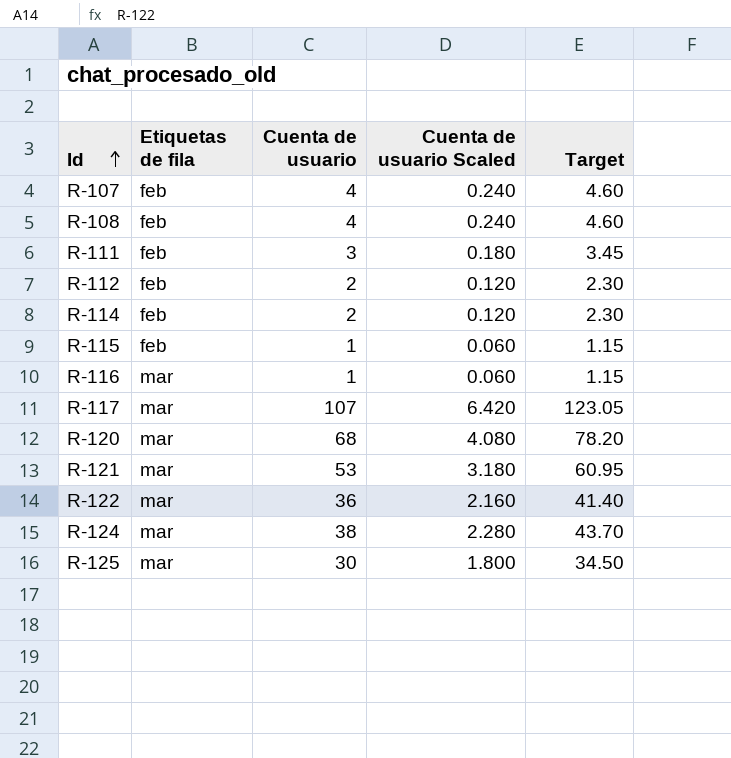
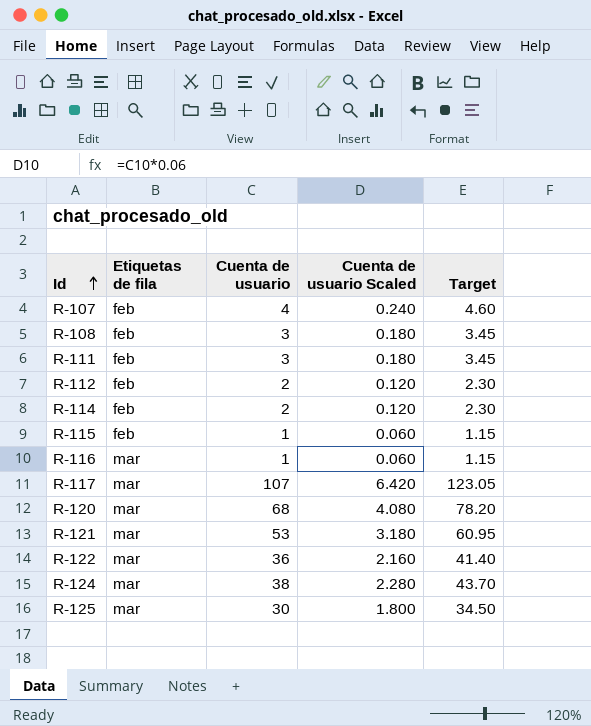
R-108 | Cuenta de usuario: 4 -> 3
R-108 | Cuenta de usuario Scaled: 0.240 -> 0.180
R-108 | Target: 4.60 -> 3.45

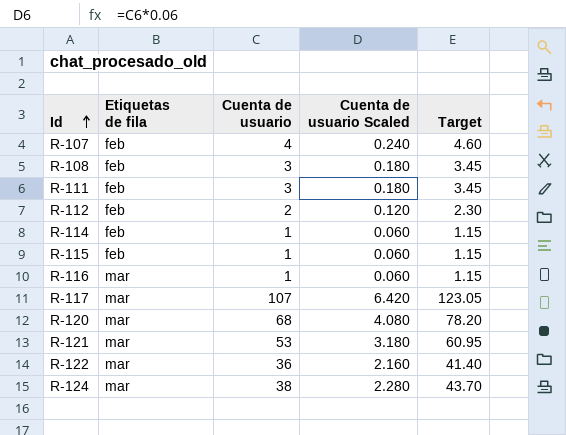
row R-125: mar | 30 | 1.800 | 34.50 -> none
R-114 | Cuenta de usuario: 2 -> 1
R-114 | Cuenta de usuario Scaled: 0.120 -> 0.060
R-114 | Target: 2.30 -> 1.15

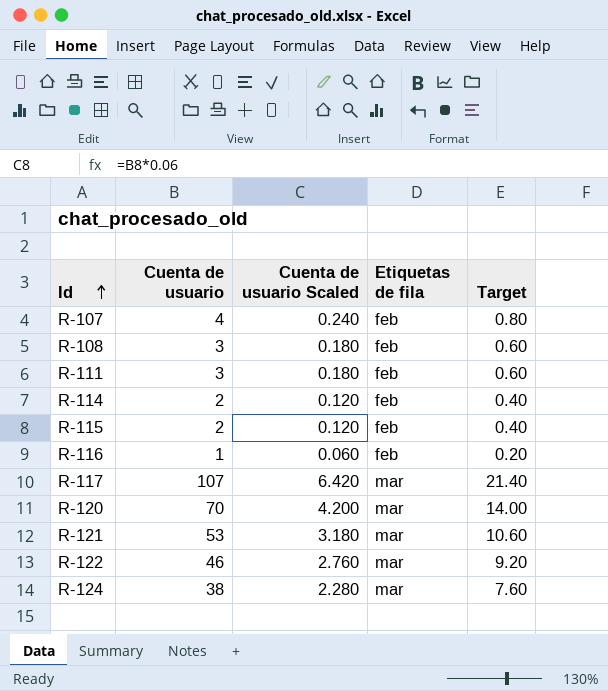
column Etiquetas de fila | position: 2 -> 4
column Target | formula: [Cuenta de usuario] * 1.15 -> [Cuenta de usuario] * 0.2
row R-112: feb | 2 | 0.120 | 2.30 -> none
R-114 | Cuenta de usuario: 1 -> 2
R-114 | Cuenta de usuario Scaled: 0.060 -> 0.120
R-115 | Cuenta de usuario: 1 -> 2
R-115 | Cuenta de usuario Scaled: 0.060 -> 0.120
R-116 | Etiquetas de fila: mar -> feb
R-120 | Cuenta de usuario: 68 -> 70
R-120 | Cuenta de usuario Scaled: 4.080 -> 4.200
R-122 | Cuenta de usuario: 36 -> 46
R-122 | Cuenta de usuario Scaled: 2.160 -> 2.760

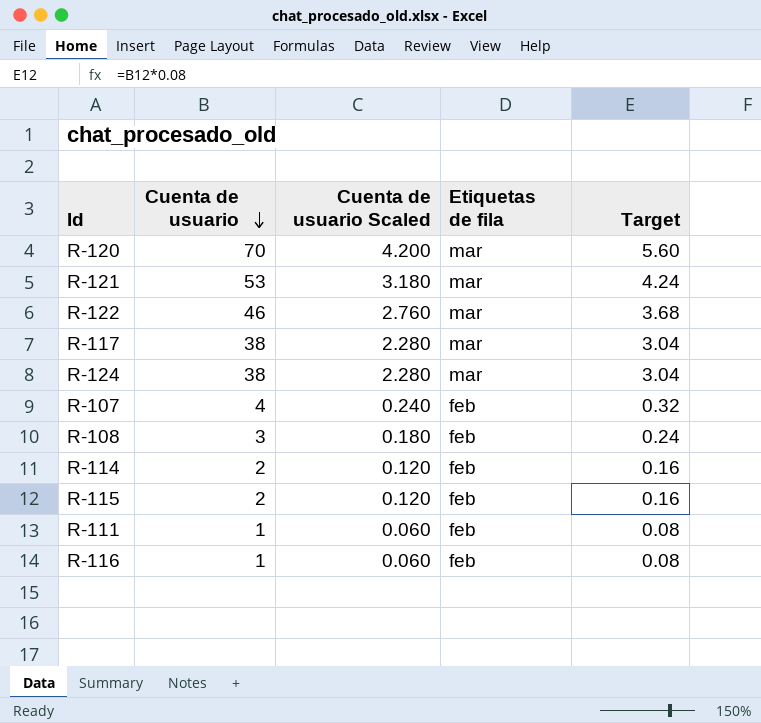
row order: Id ascending -> Cuenta de usuario descending
column Target | formula: [Cuenta de usuario] * 0.2 -> [Cuenta de usuario] * 0.08
R-117 | Cuenta de usuario: 107 -> 38
R-117 | Cuenta de usuario Scaled: 6.420 -> 2.280
R-111 | Cuenta de usuario: 3 -> 1
R-111 | Cuenta de usuario Scaled: 0.180 -> 0.060

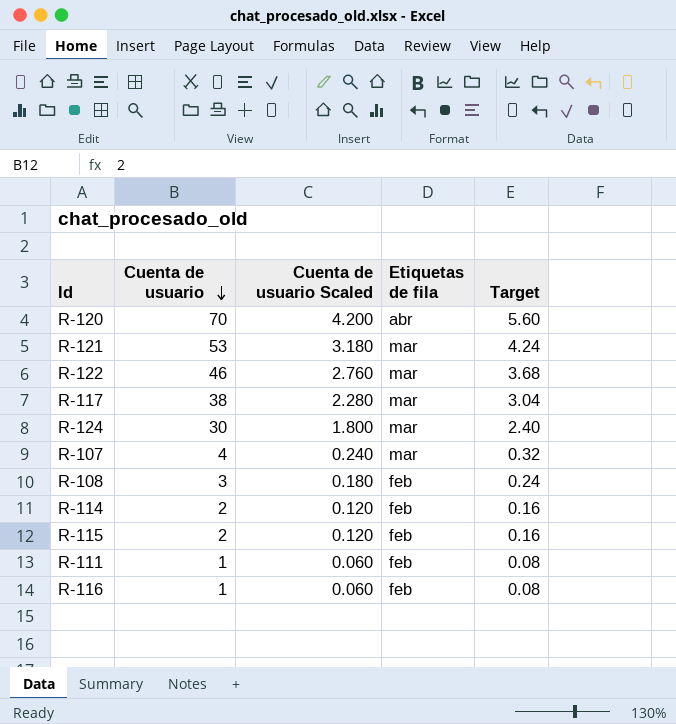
R-120 | Etiquetas de fila: mar -> abr
R-124 | Cuenta de usuario: 38 -> 30
R-124 | Cuenta de usuario Scaled: 2.280 -> 1.800
R-124 | Target: 3.04 -> 2.40
R-107 | Etiquetas de fila: feb -> mar

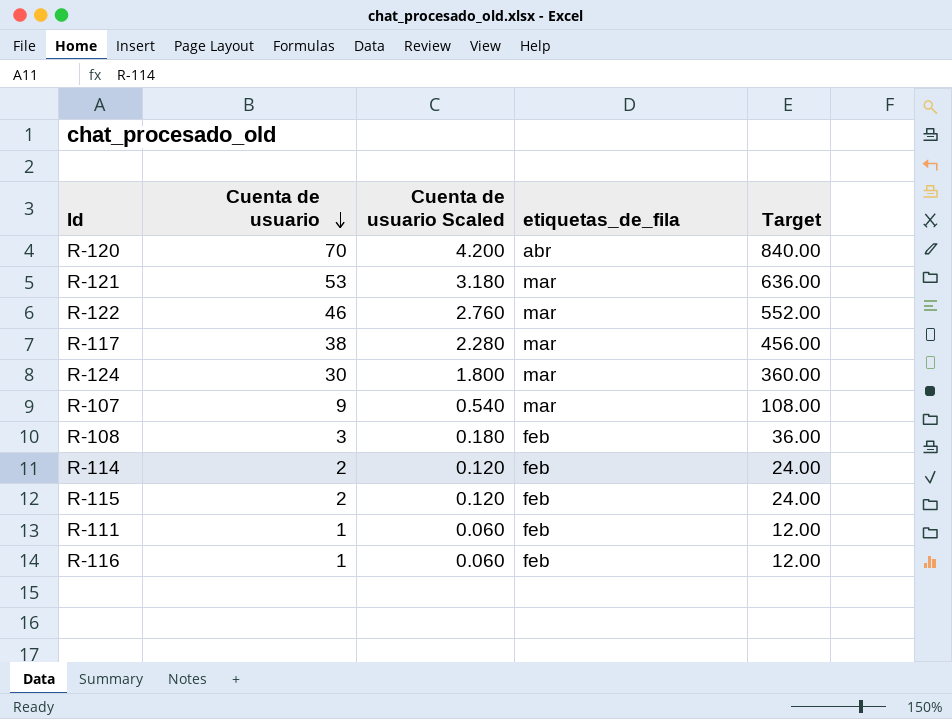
column name: Etiquetas de fila -> etiquetas_de_fila
column Target | formula: [Cuenta de usuario] * 0.08 -> [Cuenta de usuario] * 12
R-107 | Cuenta de usuario: 4 -> 9
R-107 | Cuenta de usuario Scaled: 0.240 -> 0.540

